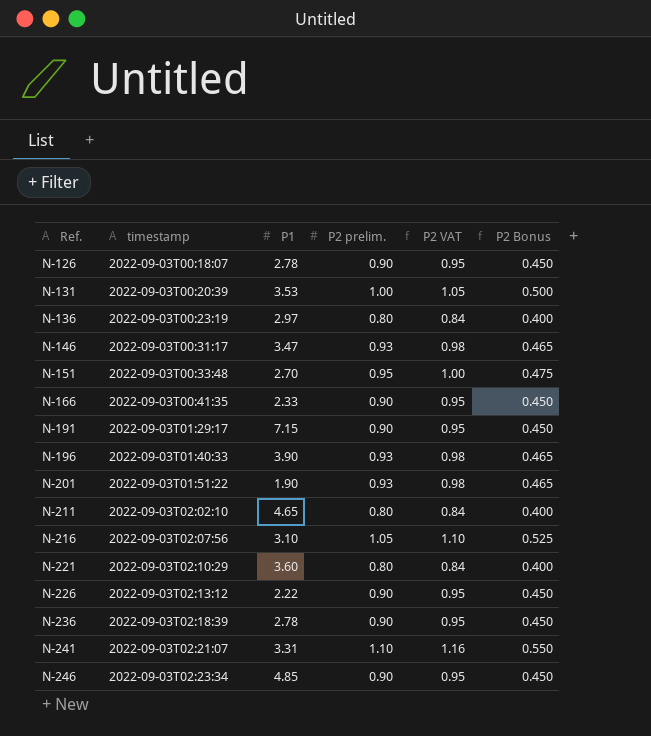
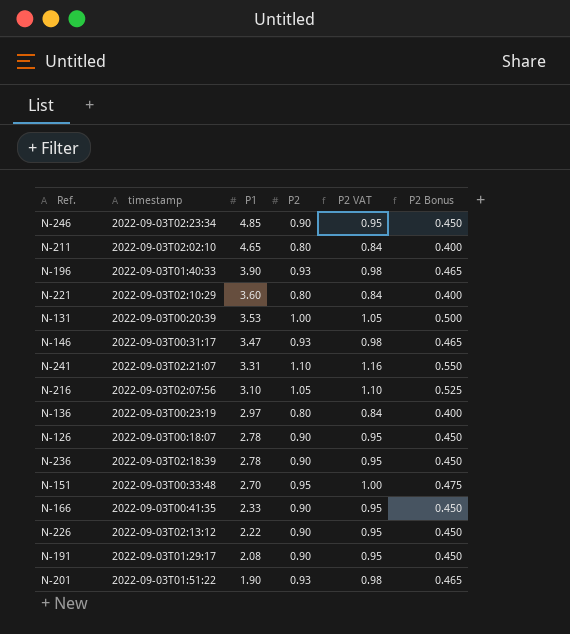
row order: Ref. ascending -> P1 descending
column name: P2 prelim. -> P2
N-191 | P1: 7.15 -> 2.08

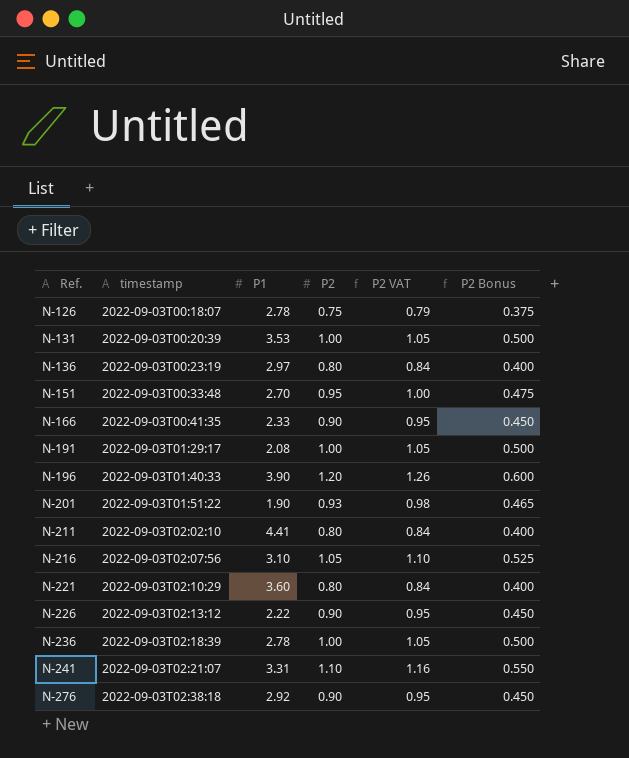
row order: P1 descending -> Ref. ascending
row N-246: 2022-09-03T02:23:34 | 4.85 | 0.90 | 0.95 | 0.450 -> none
row N-146: 2022-09-03T00:31:17 | 3.47 | 0.93 | 0.98 | 0.465 -> none
N-126 | P2: 0.90 -> 0.75
N-126 | P2 VAT: 0.95 -> 0.79
N-126 | P2 Bonus: 0.450 -> 0.375
N-191 | P2: 0.90 -> 1.00
N-191 | P2 VAT: 0.95 -> 1.05
N-191 | P2 Bonus: 0.450 -> 0.500
N-196 | P2: 0.93 -> 1.20
N-196 | P2 VAT: 0.98 -> 1.26
N-196 | P2 Bonus: 0.465 -> 0.600
N-211 | P1: 4.65 -> 4.41
N-236 | P2: 0.90 -> 1.00
N-236 | P2 VAT: 0.95 -> 1.05
N-236 | P2 Bonus: 0.450 -> 0.500
row N-276: none -> 2022-09-03T02:38:18 | 2.92 | 0.90 | 0.95 | 0.450

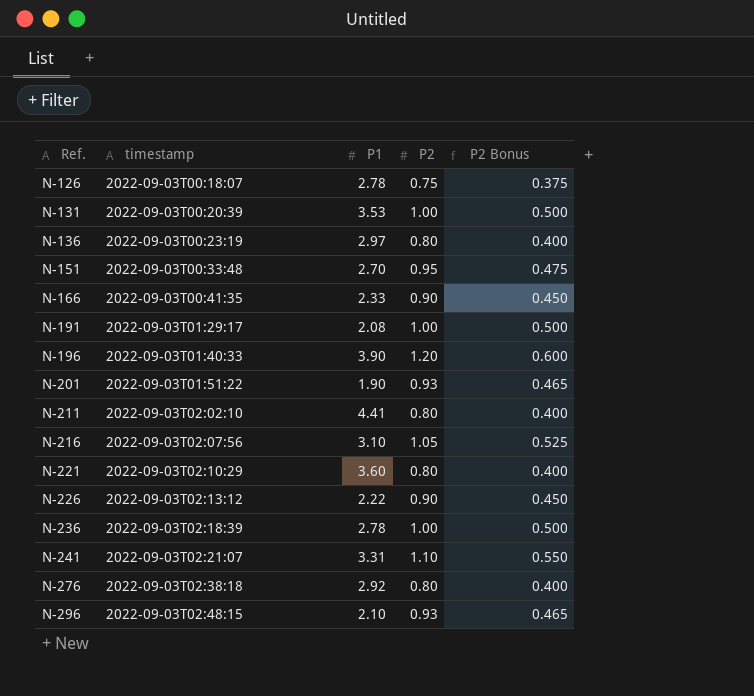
column P2 VAT | formula: [P2] * 1.05 -> none
N-276 | P2: 0.90 -> 0.80
N-276 | P2 Bonus: 0.450 -> 0.400
row N-296: none -> 2022-09-03T02:48:15 | 2.10 | 0.93 | 0.465

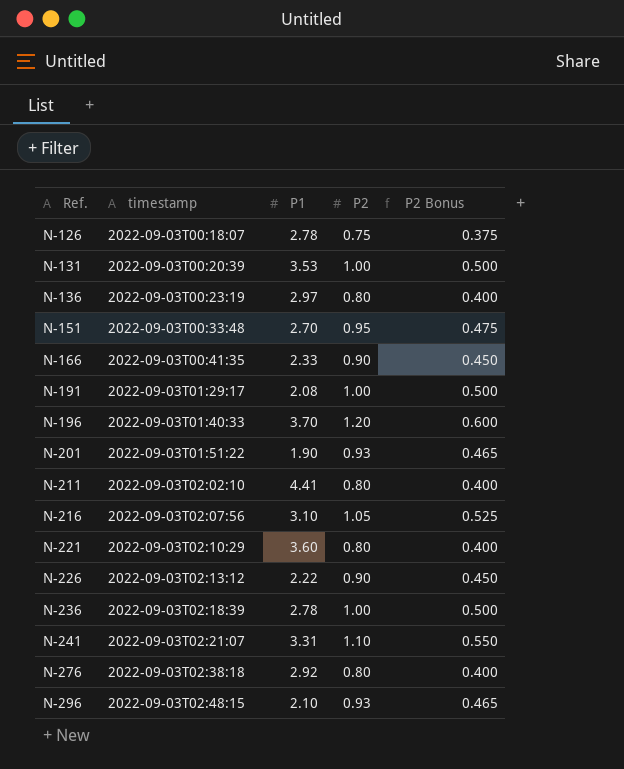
N-196 | P1: 3.90 -> 3.70

